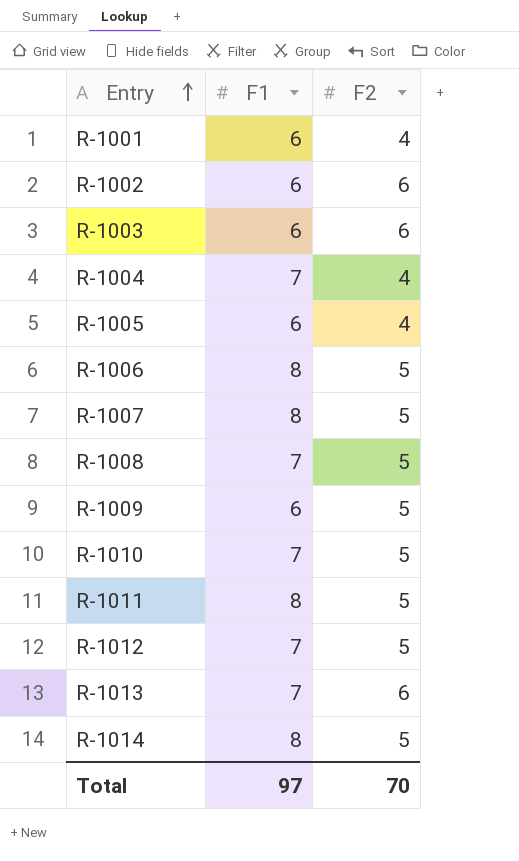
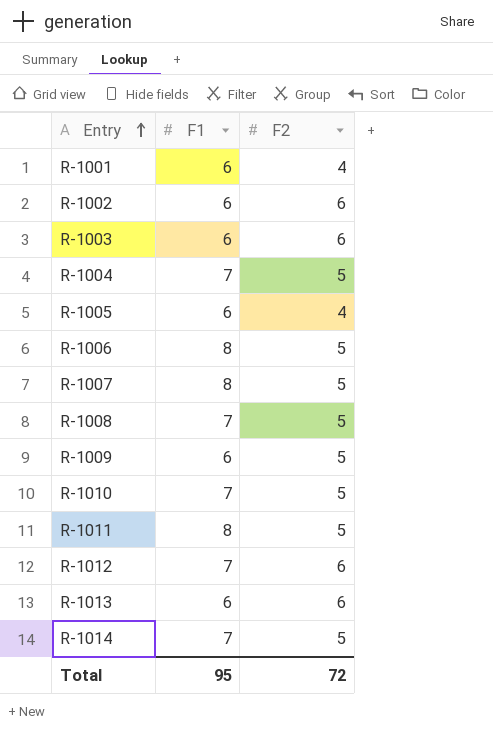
R-1004 | F2: 4 -> 5
R-1012 | F2: 5 -> 6
R-1013 | F1: 7 -> 6
R-1014 | F1: 8 -> 7
Total | F1: 97 -> 95
Total | F2: 70 -> 72

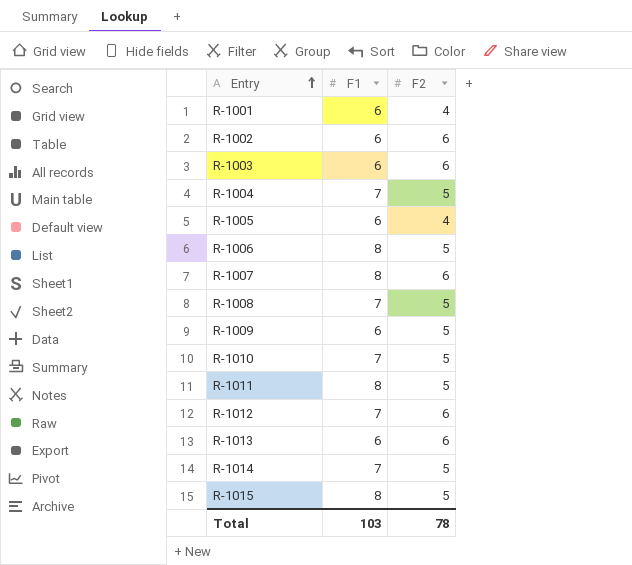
R-1007 | F2: 5 -> 6
row R-1015: none -> 8 | 5
Total | F1: 95 -> 103
Total | F2: 72 -> 78

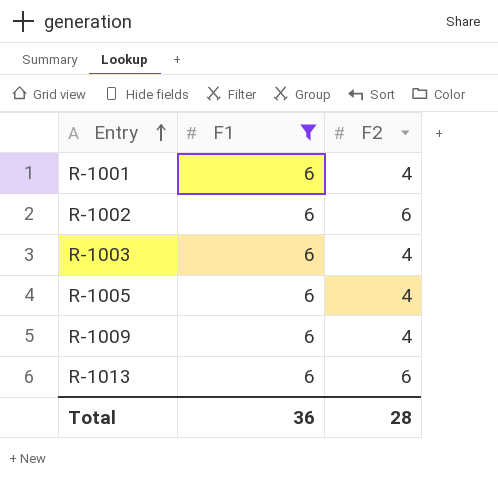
filter: none -> F1 = 6
R-1003 | F2: 6 -> 4
R-1009 | F2: 5 -> 4
Total | F1: 103 -> 36
Total | F2: 78 -> 28

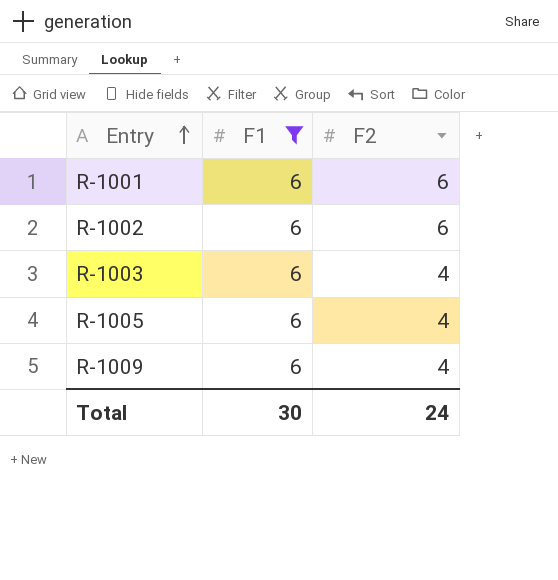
row R-1013: 6 | 6 -> none
R-1001 | F2: 4 -> 6
Total | F1: 36 -> 30
Total | F2: 28 -> 24

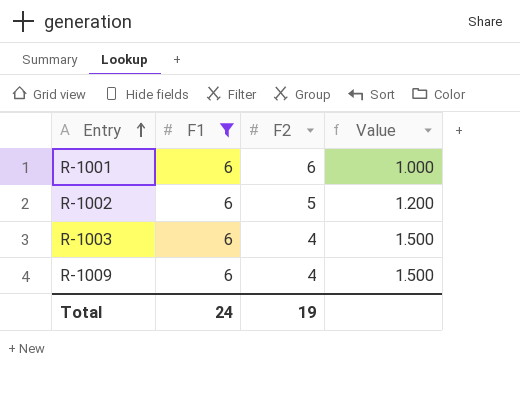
column Value | formula: none -> [F1] / [F2]
row R-1005: 6 | 4 -> none
R-1002 | F2: 6 -> 5
Total | F1: 30 -> 24
Total | F2: 24 -> 19

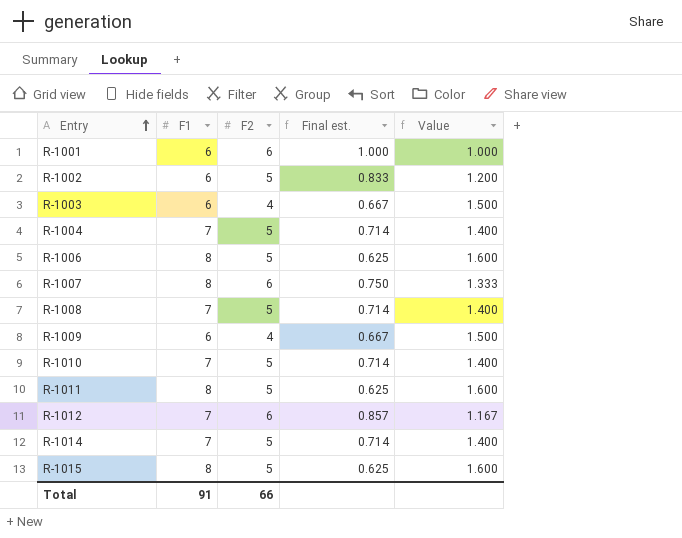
filter: F1 = 6 -> none
column Final est. | formula: none -> [F2] / [F1]
Total | F1: 24 -> 91
Total | F2: 19 -> 66

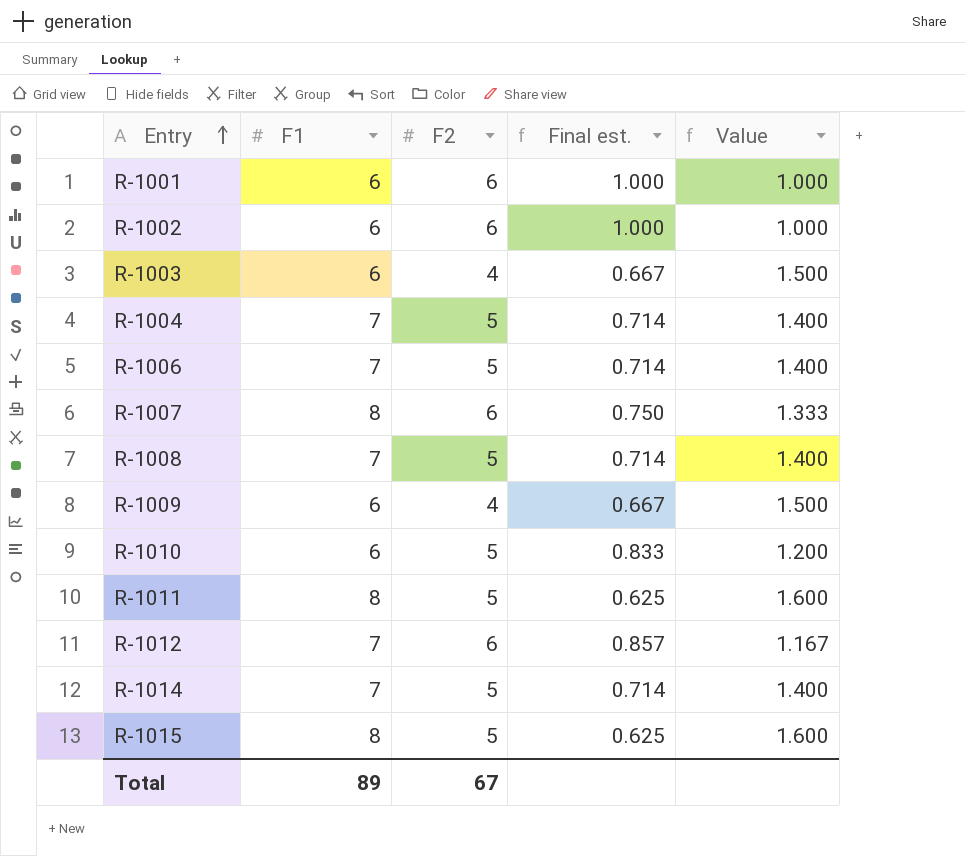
R-1002 | F2: 5 -> 6
R-1002 | Final est.: 0.833 -> 1.000
R-1002 | Value: 1.200 -> 1.000
R-1006 | F1: 8 -> 7
R-1006 | Final est.: 0.625 -> 0.714
R-1006 | Value: 1.600 -> 1.400
R-1010 | F1: 7 -> 6
R-1010 | Final est.: 0.714 -> 0.833
R-1010 | Value: 1.400 -> 1.200
Total | F1: 91 -> 89
Total | F2: 66 -> 67

